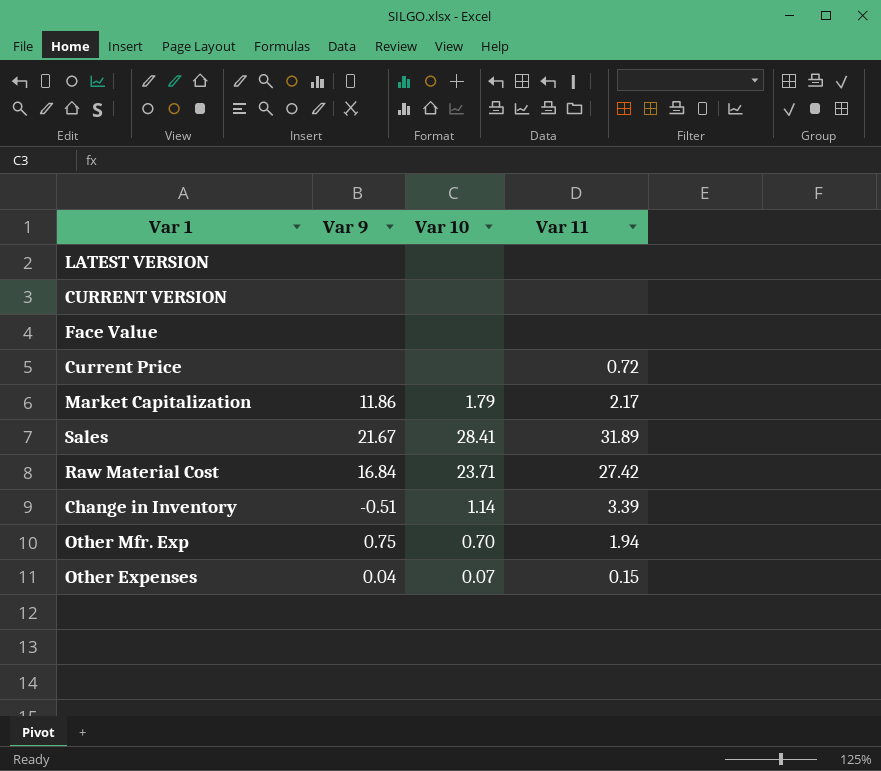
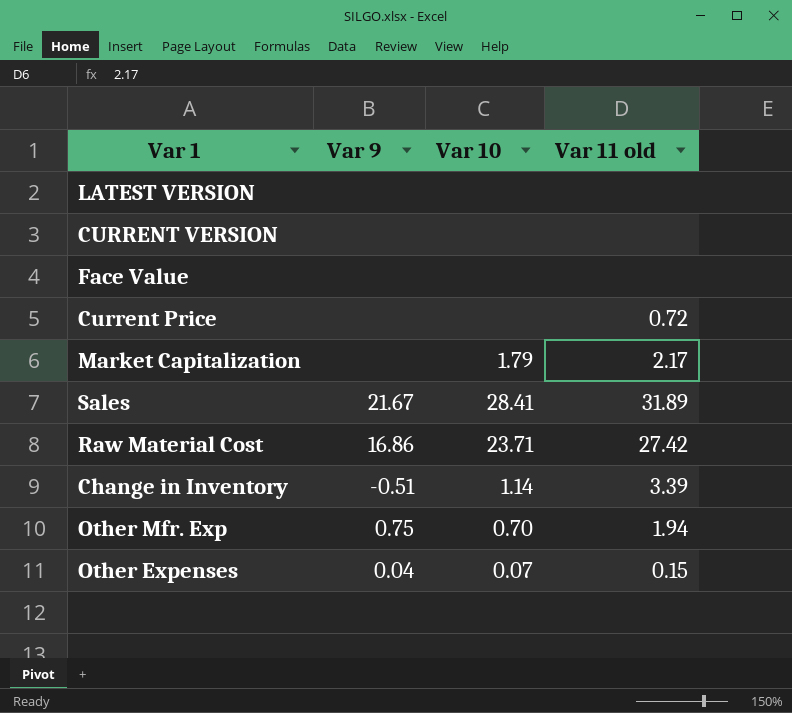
column name: Var 11 -> Var 11 old
Market Capitalization | Var 9: 11.86 -> none
Raw Material Cost | Var 9: 16.84 -> 16.86

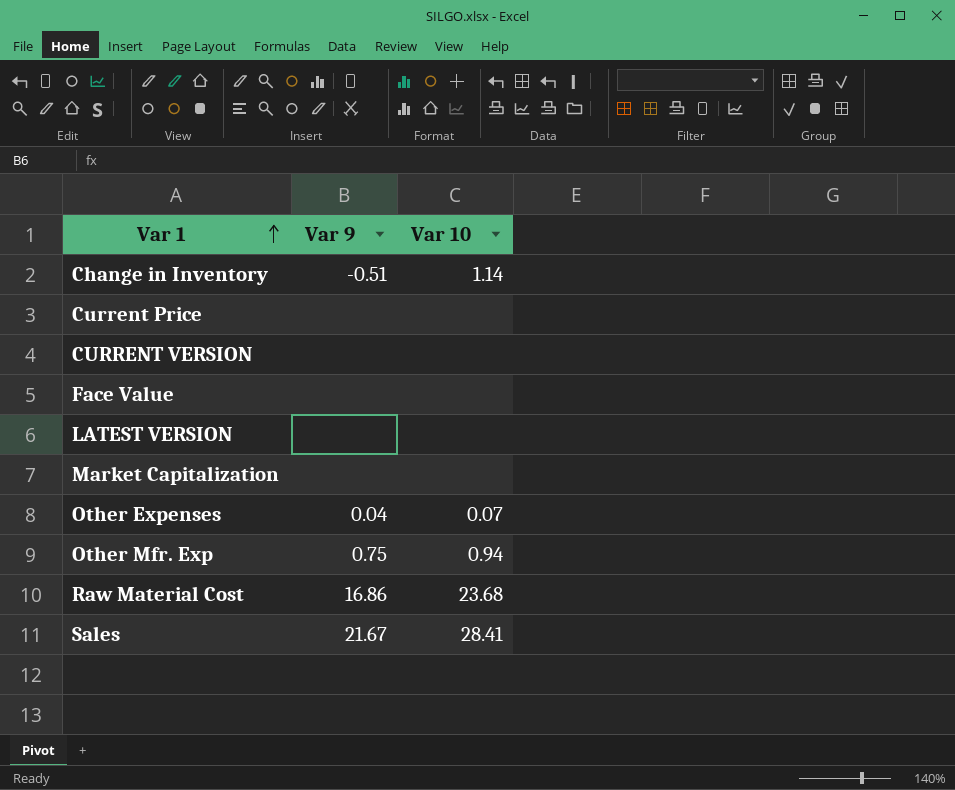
row order: none -> Var 1 ascending
column Var 11 old | position: 4 -> none
Market Capitalization | Var 10: 1.79 -> none
Other Mfr. Exp | Var 10: 0.70 -> 0.94
Raw Material Cost | Var 10: 23.71 -> 23.68

